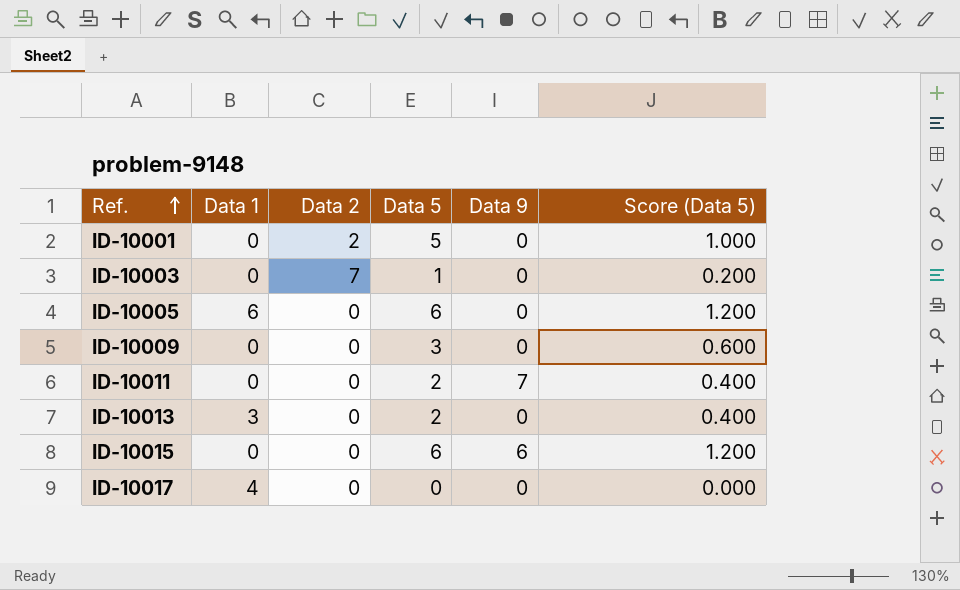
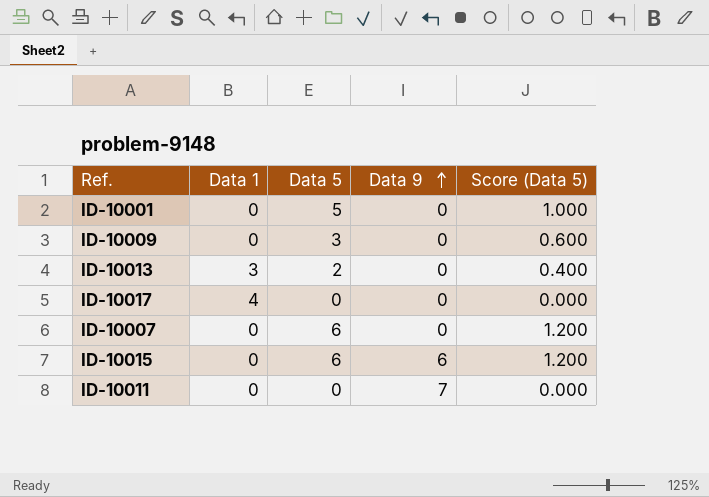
row order: Ref. ascending -> Data 9 ascending
column Data 2 | position: 3 -> none
row ID-10003: 0 | 7 | 1 | 0 | 0.200 -> none
row ID-10005: 6 | 0 | 6 | 0 | 1.200 -> none
row ID-10007: none -> 0 | 6 | 0 | 1.200
ID-10011 | Data 5: 2 -> 0
ID-10011 | Score (Data 5): 0.400 -> 0.000

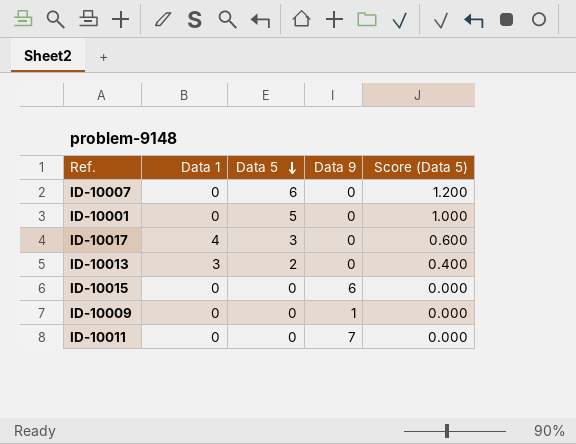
row order: Data 9 ascending -> Data 5 descending
ID-10017 | Data 5: 0 -> 3
ID-10017 | Score (Data 5): 0.000 -> 0.600
ID-10015 | Data 5: 6 -> 0
ID-10015 | Score (Data 5): 1.200 -> 0.000
ID-10009 | Data 5: 3 -> 0
ID-10009 | Data 9: 0 -> 1
ID-10009 | Score (Data 5): 0.600 -> 0.000

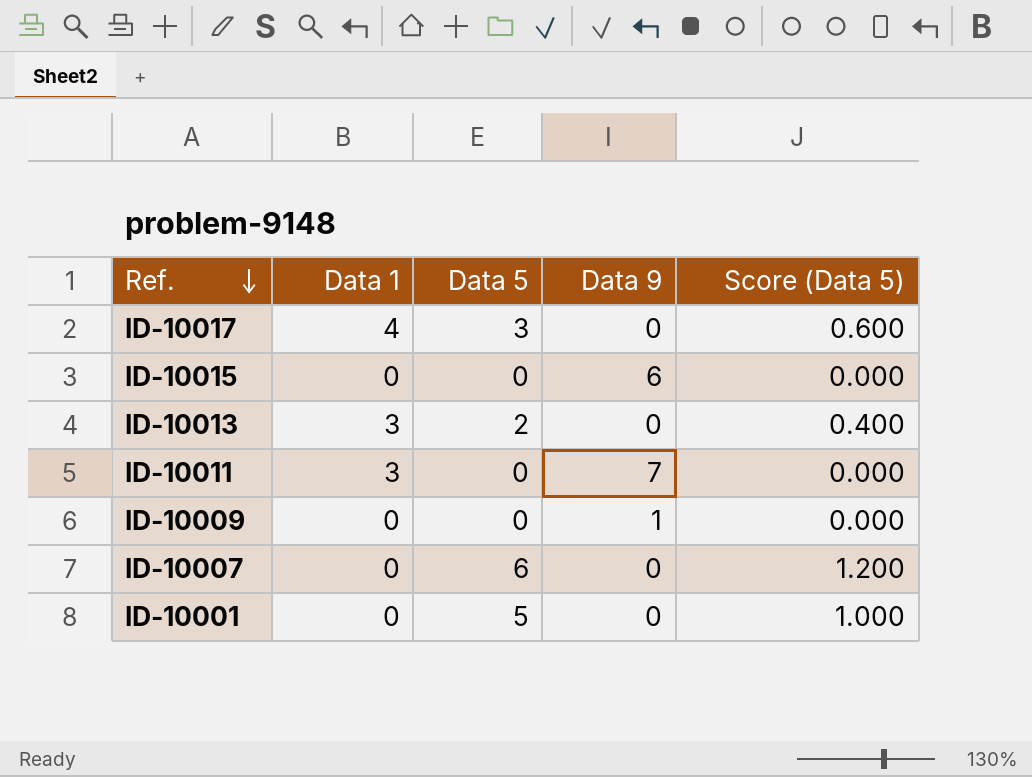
row order: Data 5 descending -> Ref. descending
ID-10011 | Data 1: 0 -> 3

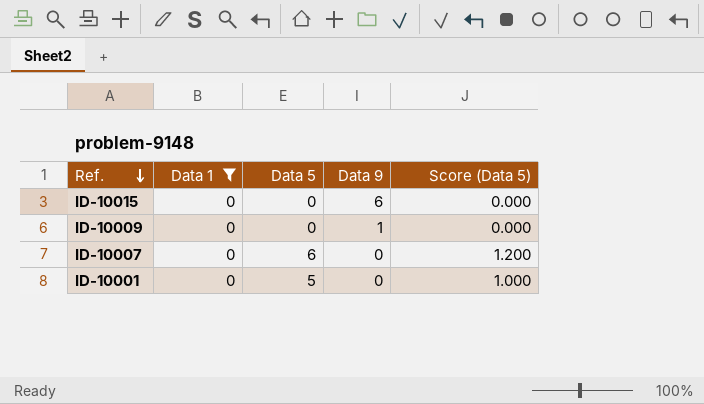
filter: none -> Data 1 = 0

